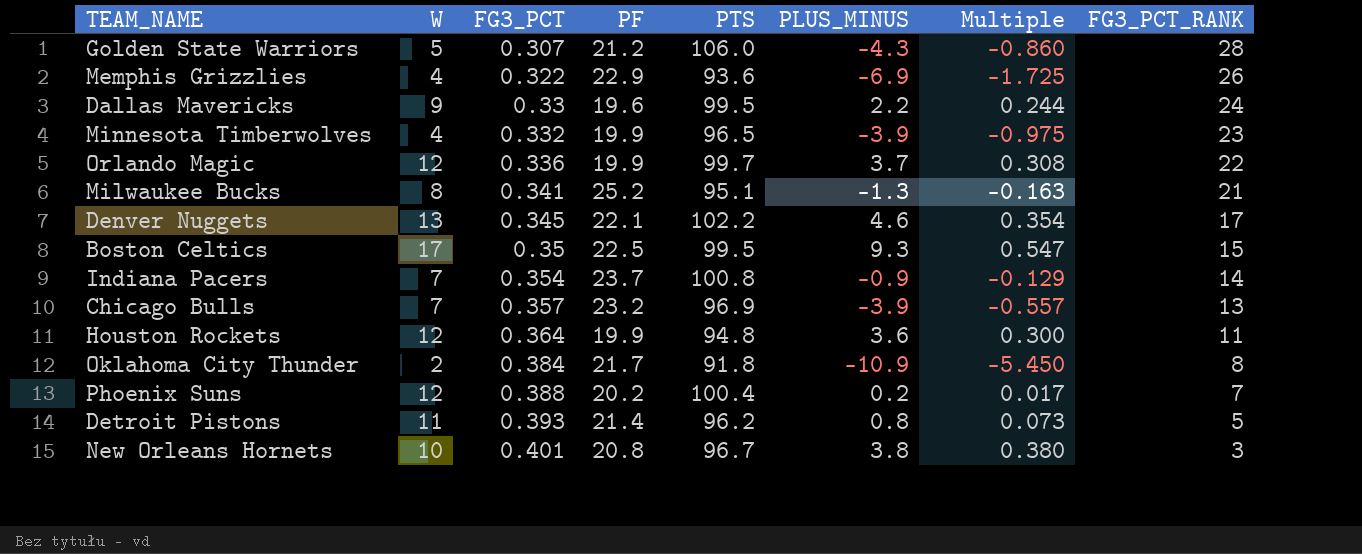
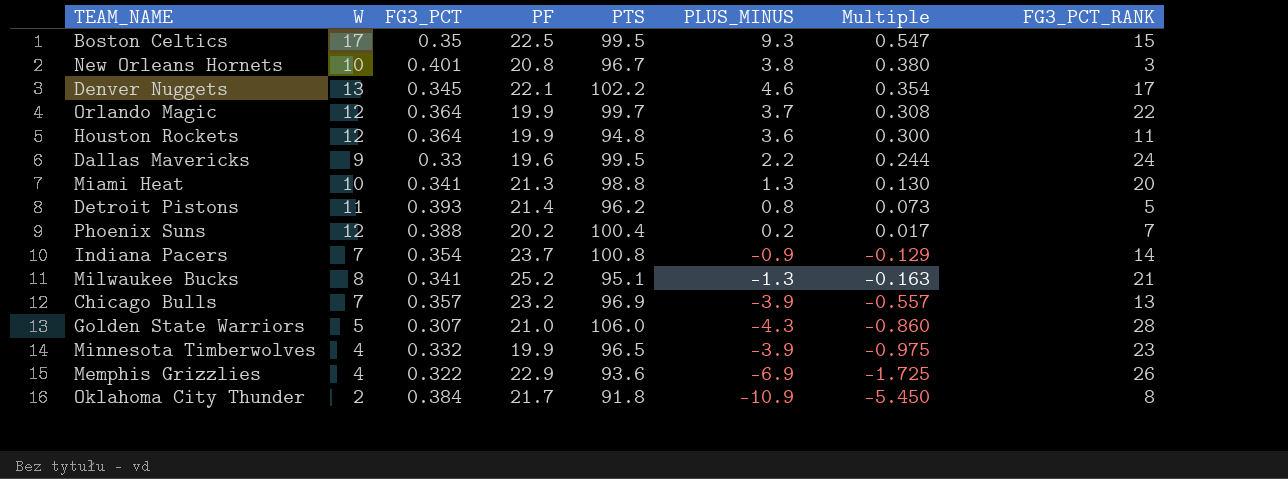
row order: FG3_PCT ascending -> Multiple descending
Orlando Magic | FG3_PCT: 0.336 -> 0.364
row Miami Heat: none -> 10 | 0.341 | 21.3 | 98.8 | 1.3 | 0.130 | 20
Golden State Warriors | PF: 21.2 -> 21.0

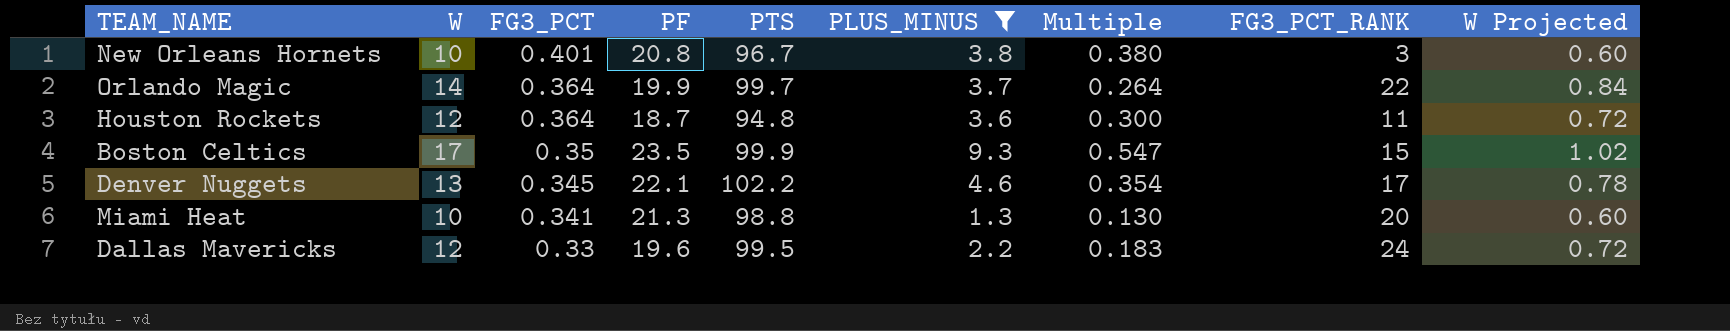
filter: none -> PLUS_MINUS >= 1.3
row order: Multiple descending -> FG3_PCT descending
column W Projected | formula: none -> [W] * 0.06
Orlando Magic | W: 12 -> 14
Orlando Magic | Multiple: 0.308 -> 0.264
Houston Rockets | PF: 19.9 -> 18.7
Boston Celtics | PF: 22.5 -> 23.5
Boston Celtics | PTS: 99.5 -> 99.9
Dallas Mavericks | W: 9 -> 12
Dallas Mavericks | Multiple: 0.244 -> 0.183

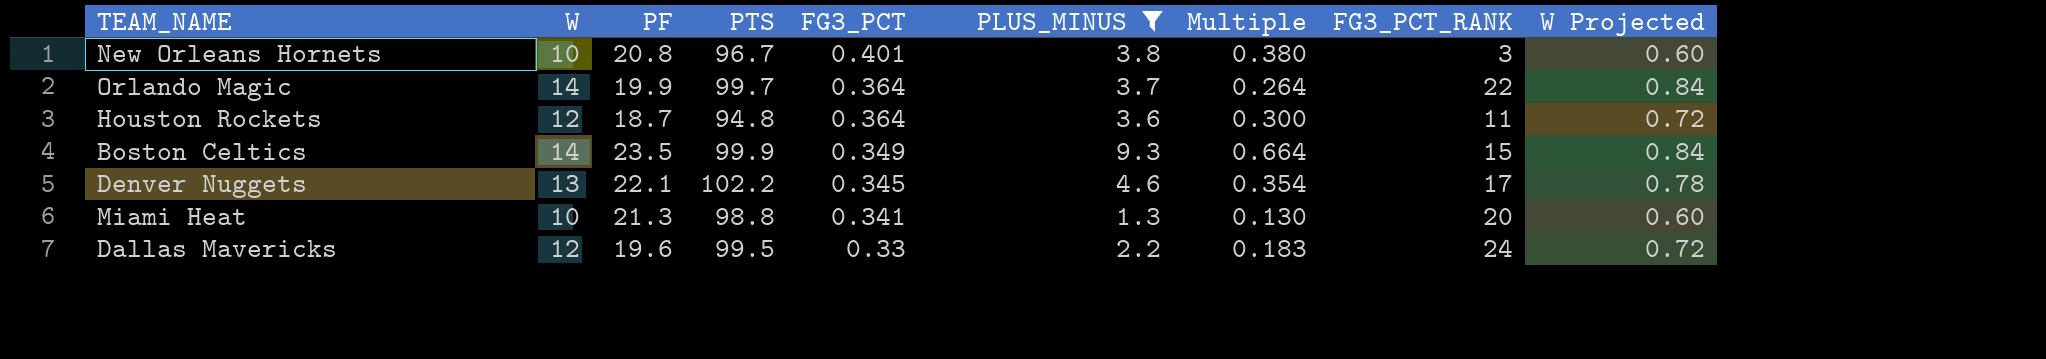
column FG3_PCT | position: 3 -> 5
Boston Celtics | W: 17 -> 14
Boston Celtics | FG3_PCT: 0.35 -> 0.349
Boston Celtics | Multiple: 0.547 -> 0.664
Boston Celtics | W Projected: 1.02 -> 0.84

